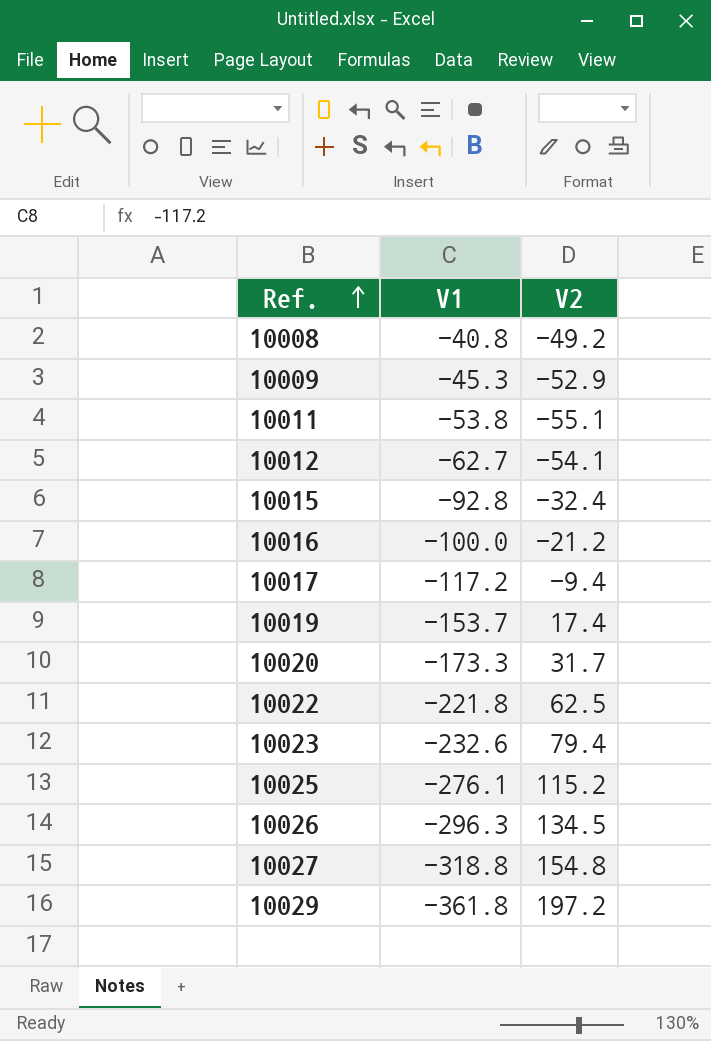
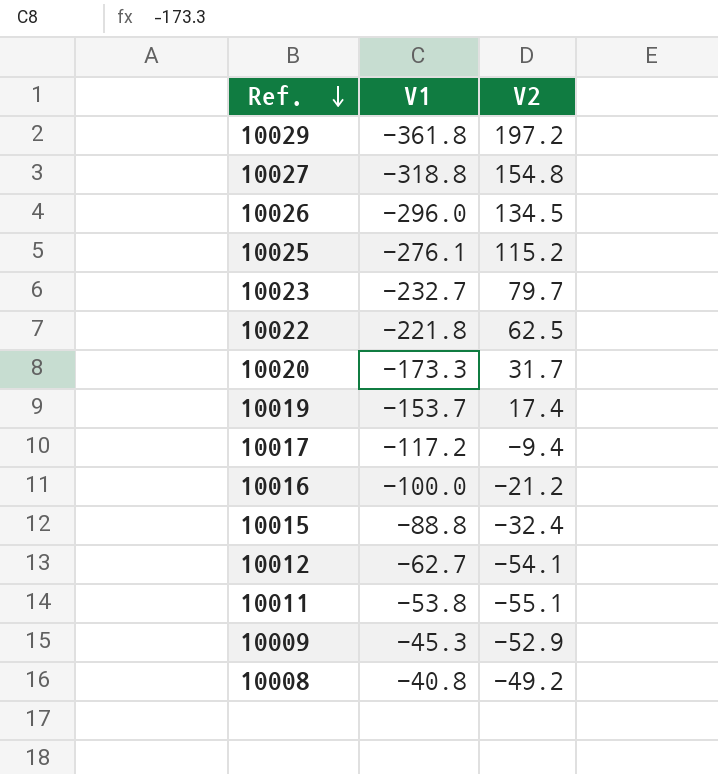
row order: Ref. ascending -> Ref. descending
10026 | V1: -296.3 -> -296.0
10023 | V1: -232.6 -> -232.7
10023 | V2: 79.4 -> 79.7
10015 | V1: -92.8 -> -88.8

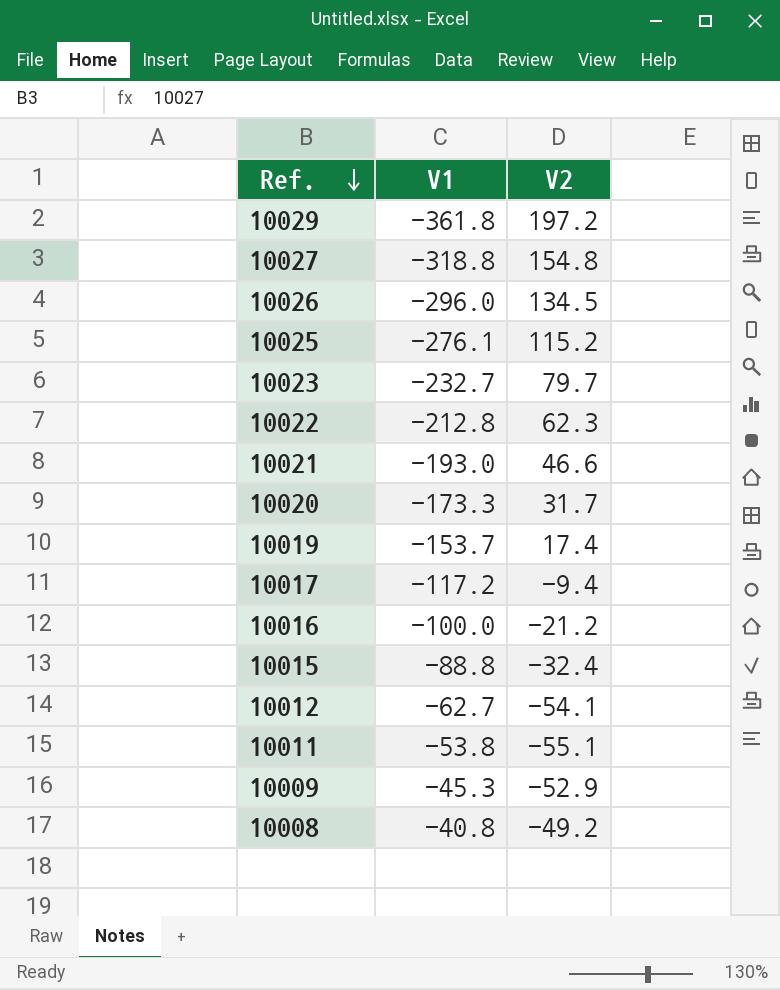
10022 | V1: -221.8 -> -212.8
10022 | V2: 62.5 -> 62.3
row 10021: none -> -193.0 | 46.6

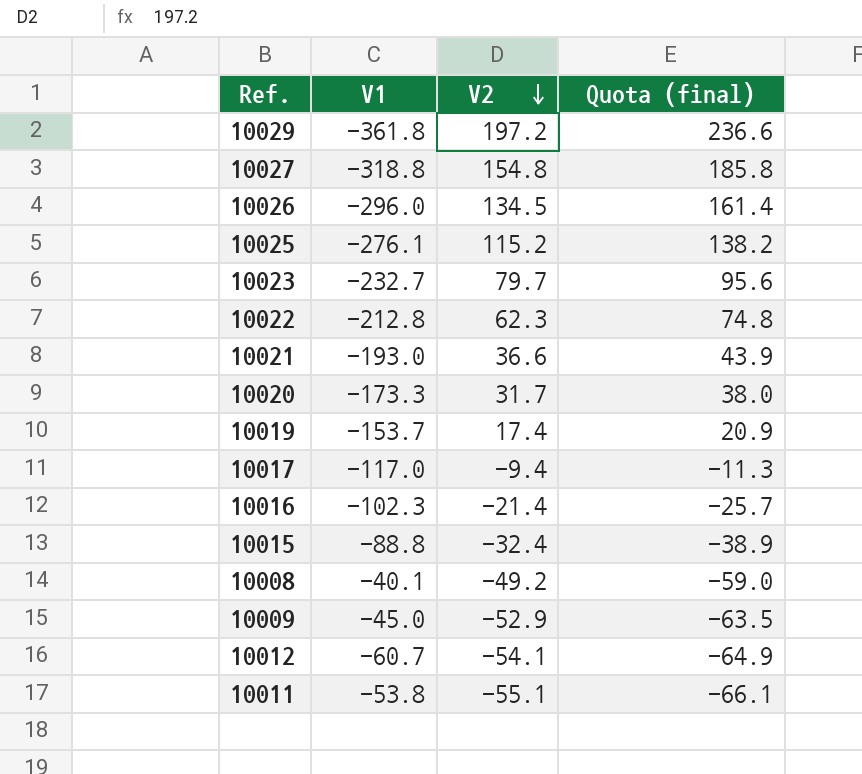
row order: Ref. descending -> V2 descending
column Quota (final) | formula: none -> [V2] * 1.2
10021 | V2: 46.6 -> 36.6
10017 | V1: -117.2 -> -117.0
10016 | V1: -100.0 -> -102.3
10016 | V2: -21.2 -> -21.4
10008 | V1: -40.8 -> -40.1
10009 | V1: -45.3 -> -45.0
10012 | V1: -62.7 -> -60.7

